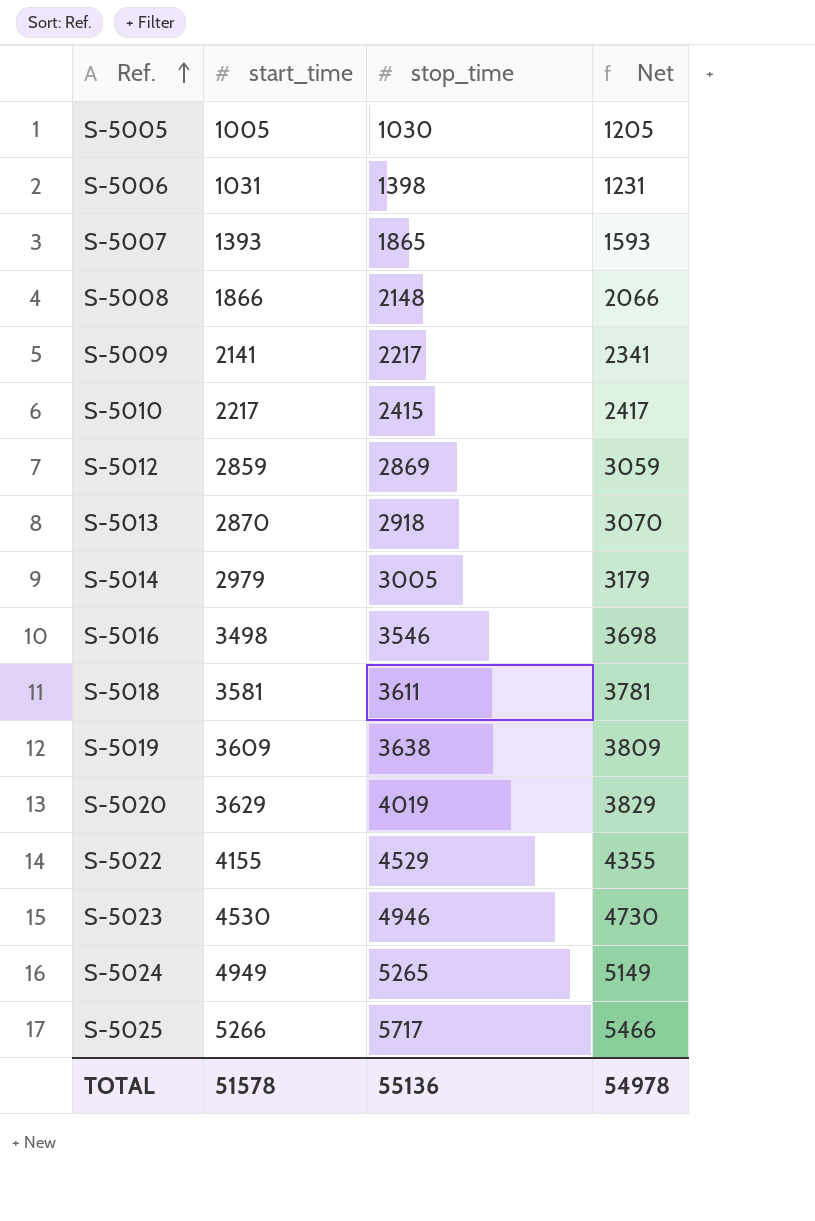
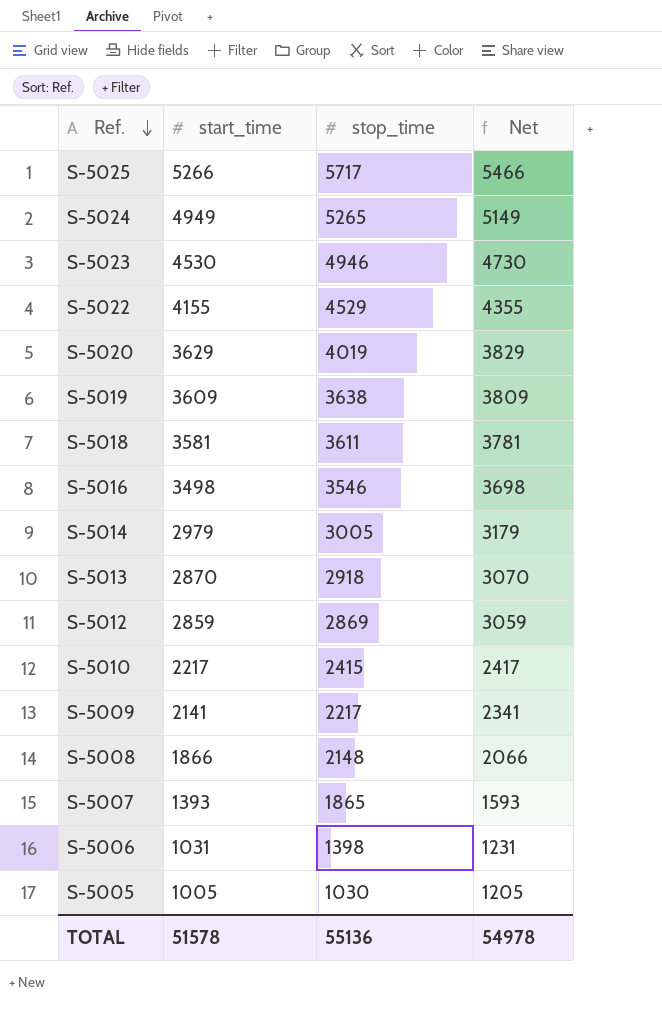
row order: Ref. ascending -> Ref. descending

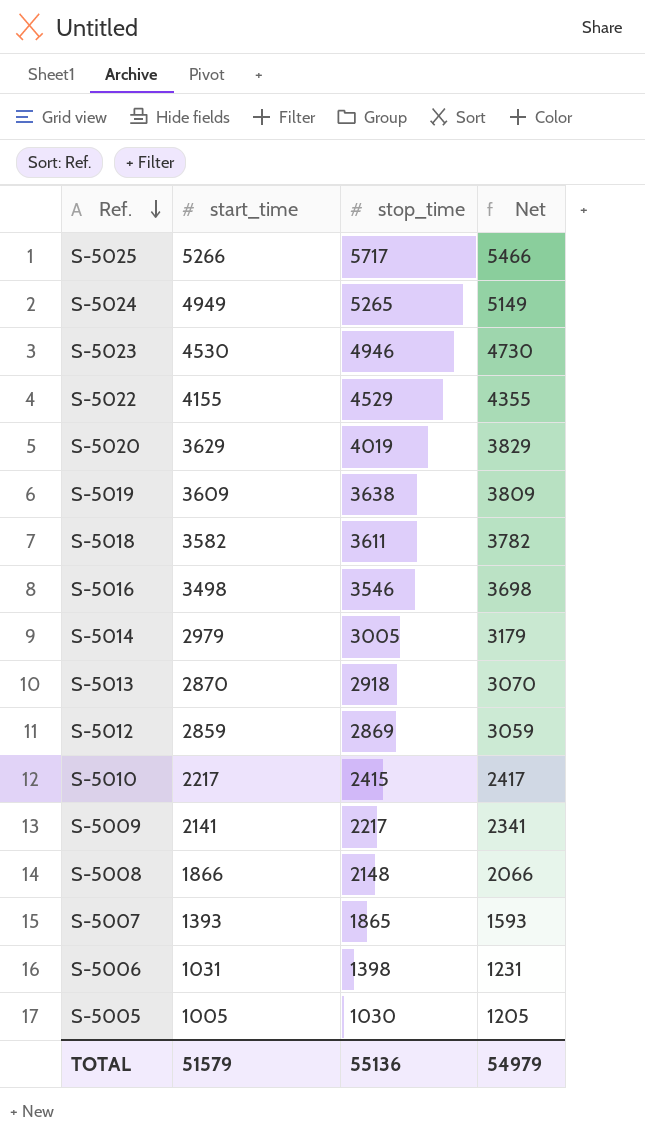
S-5018 | start_time: 3581 -> 3582
S-5018 | Net: 3781 -> 3782
TOTAL | start_time: 51578 -> 51579
TOTAL | Net: 54978 -> 54979

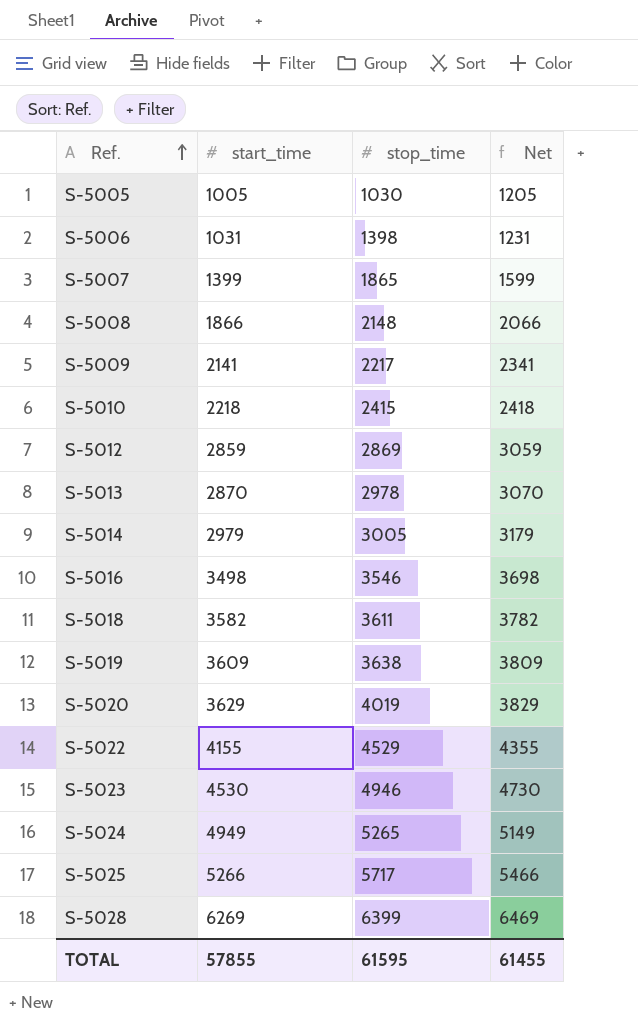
row order: Ref. descending -> Ref. ascending
S-5007 | start_time: 1393 -> 1399
S-5007 | Net: 1593 -> 1599
S-5010 | start_time: 2217 -> 2218
S-5010 | Net: 2417 -> 2418
S-5013 | stop_time: 2918 -> 2978
row S-5028: none -> 6269 | 6399 | 6469
TOTAL | start_time: 51579 -> 57855
TOTAL | stop_time: 55136 -> 61595
TOTAL | Net: 54979 -> 61455

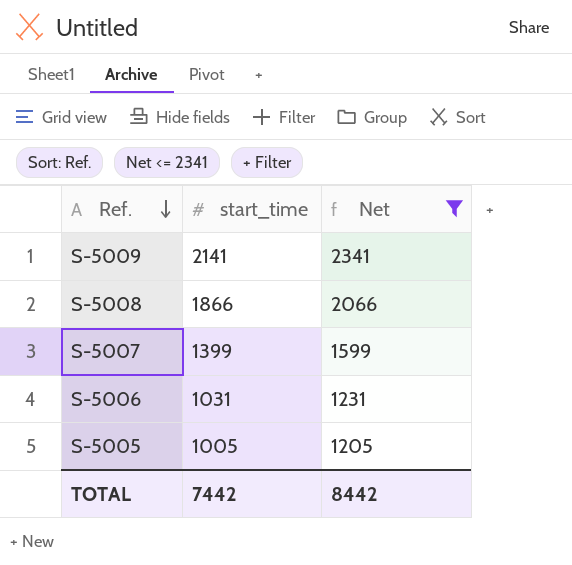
filter: none -> Net <= 2341
row order: Ref. ascending -> Ref. descending
column stop_time | position: 3 -> none
TOTAL | start_time: 57855 -> 7442
TOTAL | Net: 61455 -> 8442

